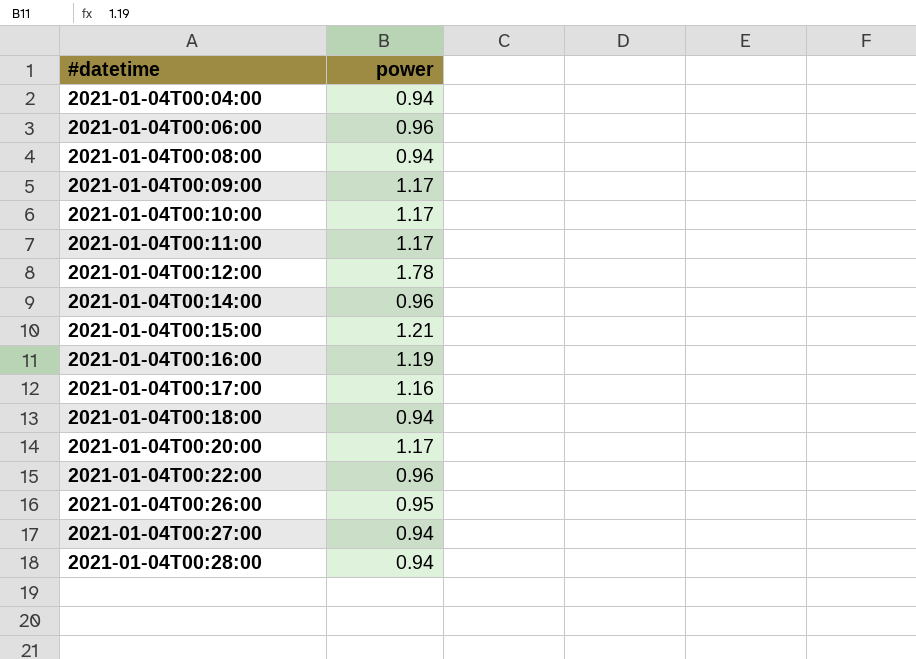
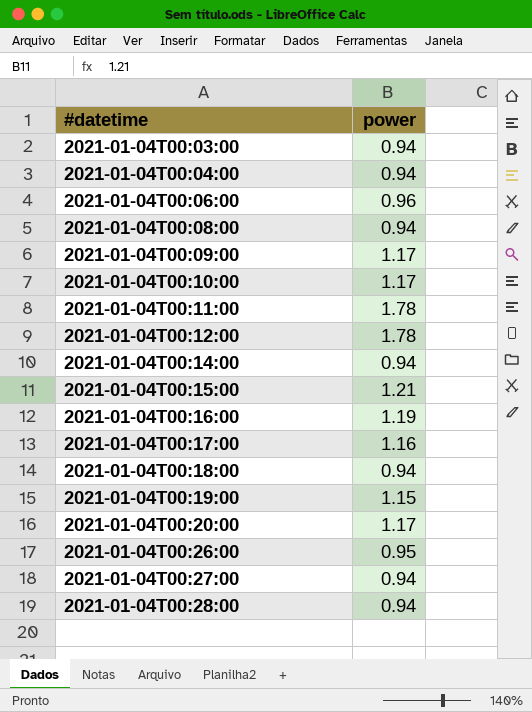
row 2021-01-04T00:22:00: 0.96 -> none
row 2021-01-04T00:03:00: none -> 0.94
2021-01-04T00:11:00 | power: 1.17 -> 1.78
2021-01-04T00:14:00 | power: 0.96 -> 0.94
row 2021-01-04T00:19:00: none -> 1.15

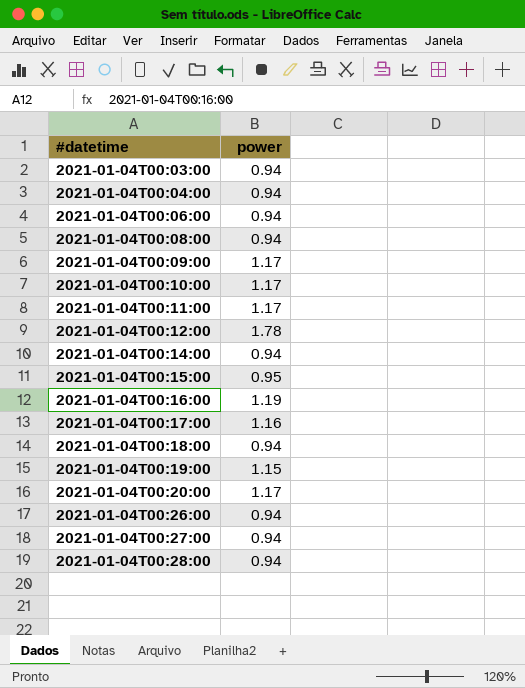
2021-01-04T00:06:00 | power: 0.96 -> 0.94
2021-01-04T00:11:00 | power: 1.78 -> 1.17
2021-01-04T00:15:00 | power: 1.21 -> 0.95
2021-01-04T00:26:00 | power: 0.95 -> 0.94

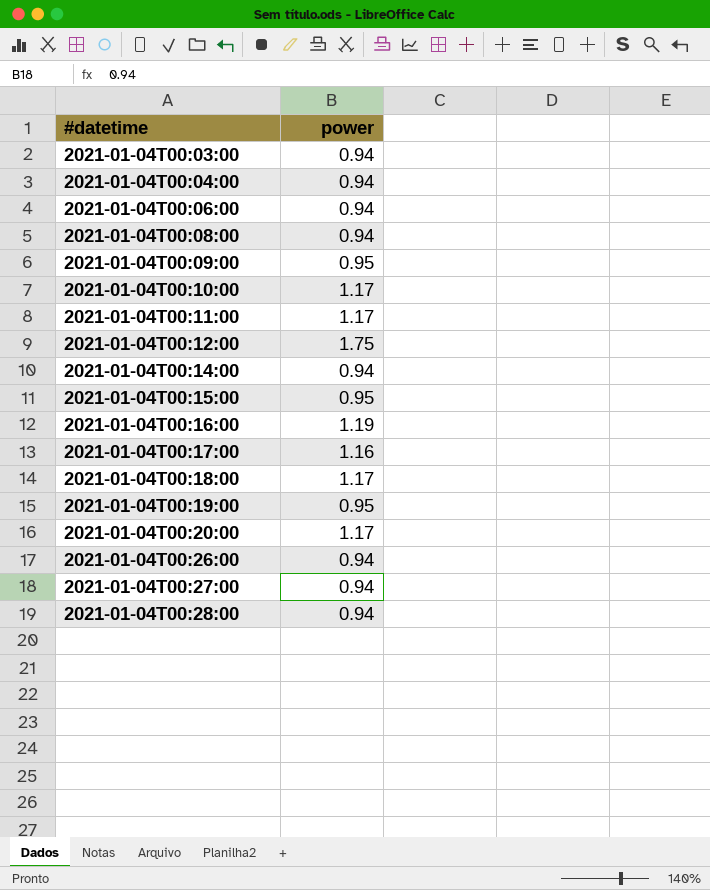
2021-01-04T00:09:00 | power: 1.17 -> 0.95
2021-01-04T00:12:00 | power: 1.78 -> 1.75
2021-01-04T00:18:00 | power: 0.94 -> 1.17
2021-01-04T00:19:00 | power: 1.15 -> 0.95

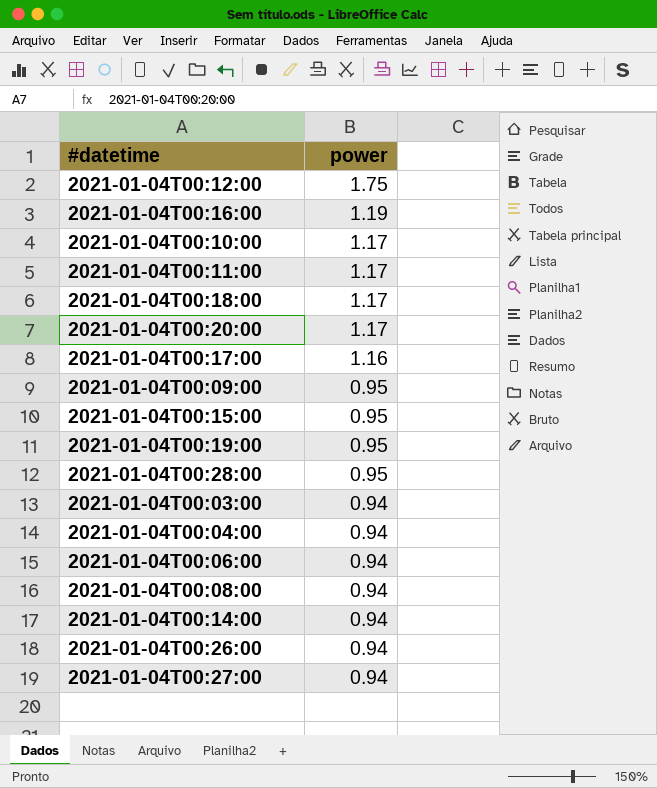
row order: #datetime ascending -> power descending
2021-01-04T00:28:00 | power: 0.94 -> 0.95

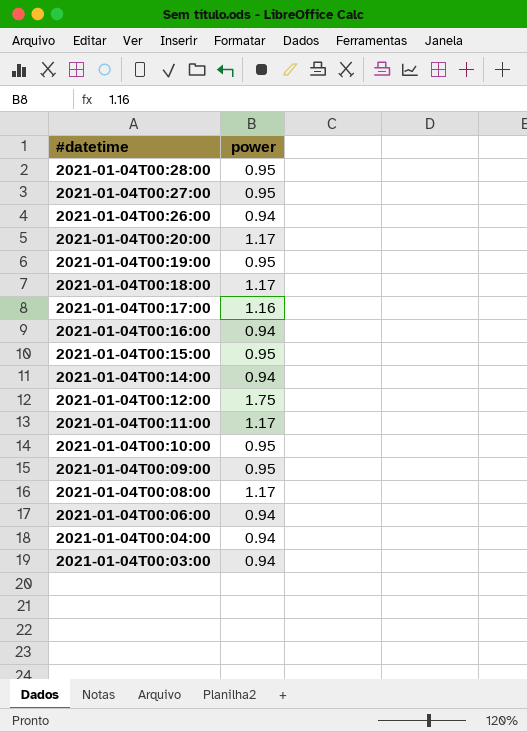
row order: power descending -> #datetime descending
2021-01-04T00:27:00 | power: 0.94 -> 0.95
2021-01-04T00:16:00 | power: 1.19 -> 0.94
2021-01-04T00:10:00 | power: 1.17 -> 0.95
2021-01-04T00:08:00 | power: 0.94 -> 1.17

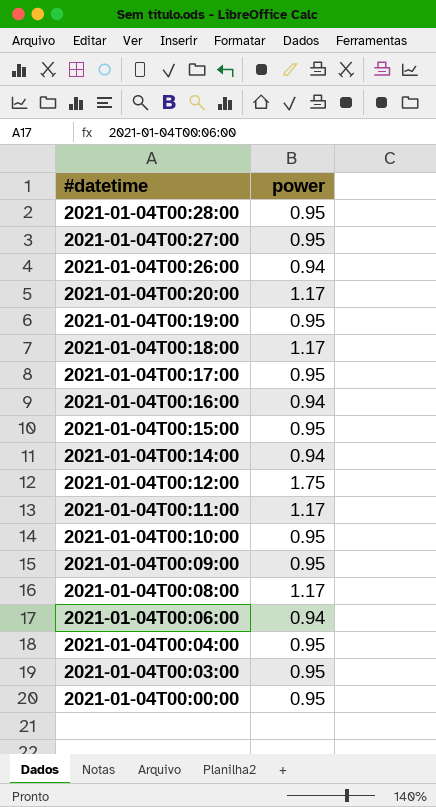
2021-01-04T00:17:00 | power: 1.16 -> 0.95
2021-01-04T00:04:00 | power: 0.94 -> 0.95
2021-01-04T00:03:00 | power: 0.94 -> 0.95
row 2021-01-04T00:00:00: none -> 0.95

